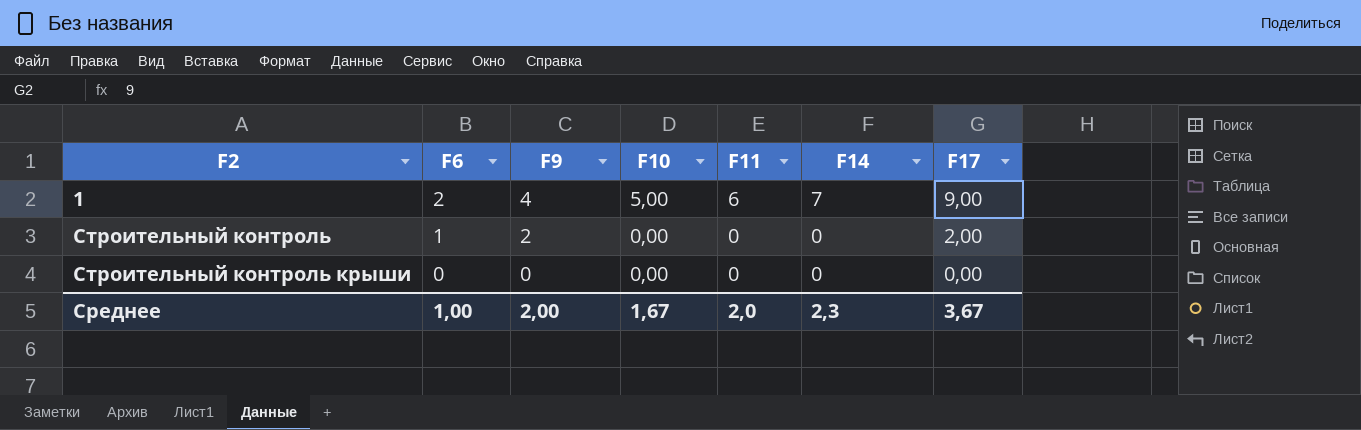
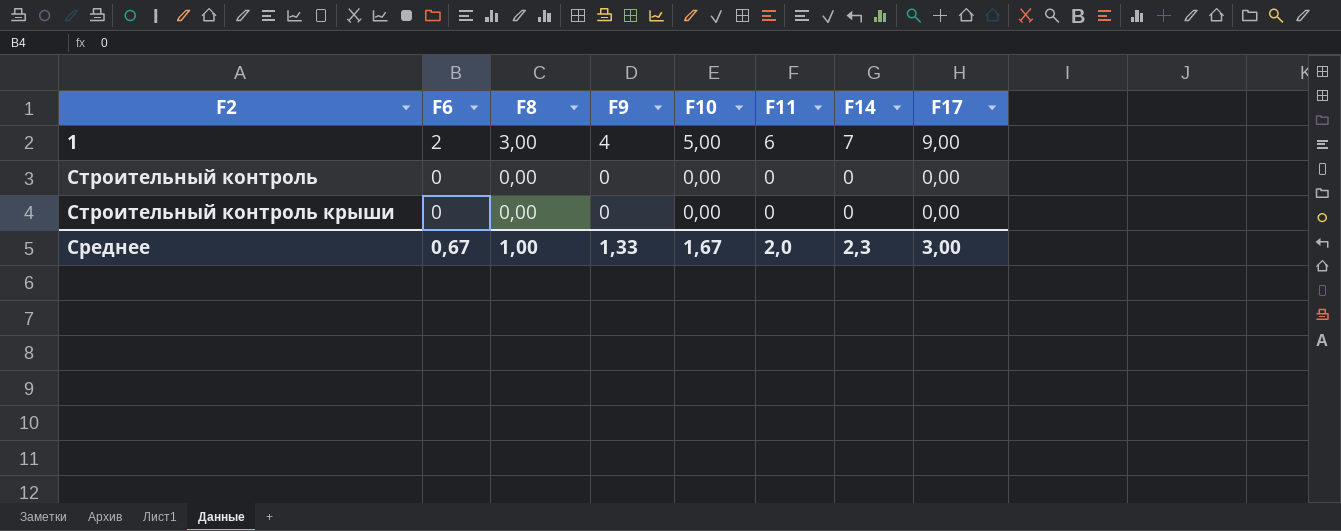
column F8 | position: none -> 3
Строительный контроль | F6: 1 -> 0
Строительный контроль | F9: 2 -> 0
Строительный контроль | F17: 2,00 -> 0,00
Среднее | F6: 1,00 -> 0,67
Среднее | F9: 2,00 -> 1,33
Среднее | F17: 3,67 -> 3,00

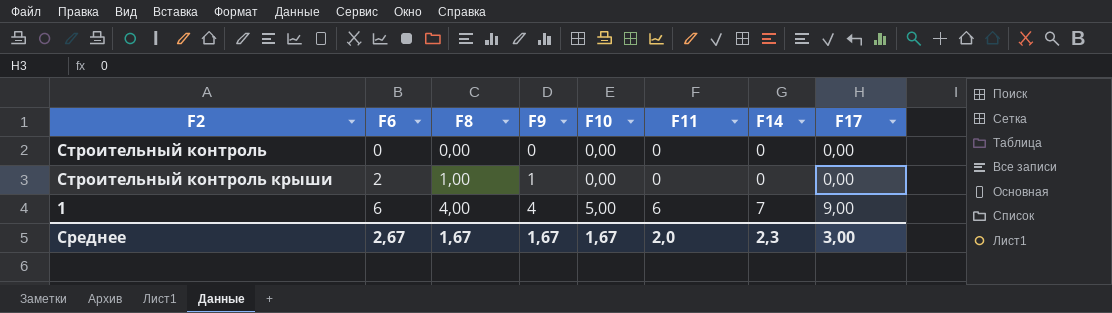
row order: F2 ascending -> F6 ascending
Строительный контроль крыши | F6: 0 -> 2
Строительный контроль крыши | F8: 0,00 -> 1,00
Строительный контроль крыши | F9: 0 -> 1
1 | F6: 2 -> 6
1 | F8: 3,00 -> 4,00
Среднее | F6: 0,67 -> 2,67
Среднее | F8: 1,00 -> 1,67
Среднее | F9: 1,33 -> 1,67

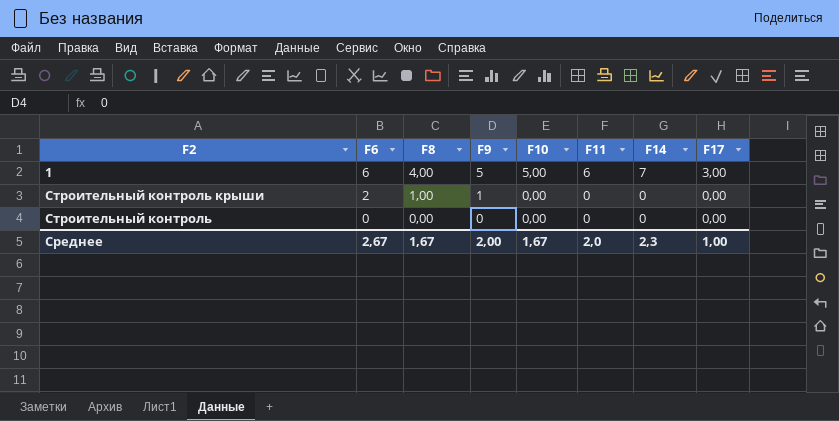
row order: F6 ascending -> F6 descending
1 | F9: 4 -> 5
1 | F17: 9,00 -> 3,00
Среднее | F9: 1,67 -> 2,00
Среднее | F17: 3,00 -> 1,00

